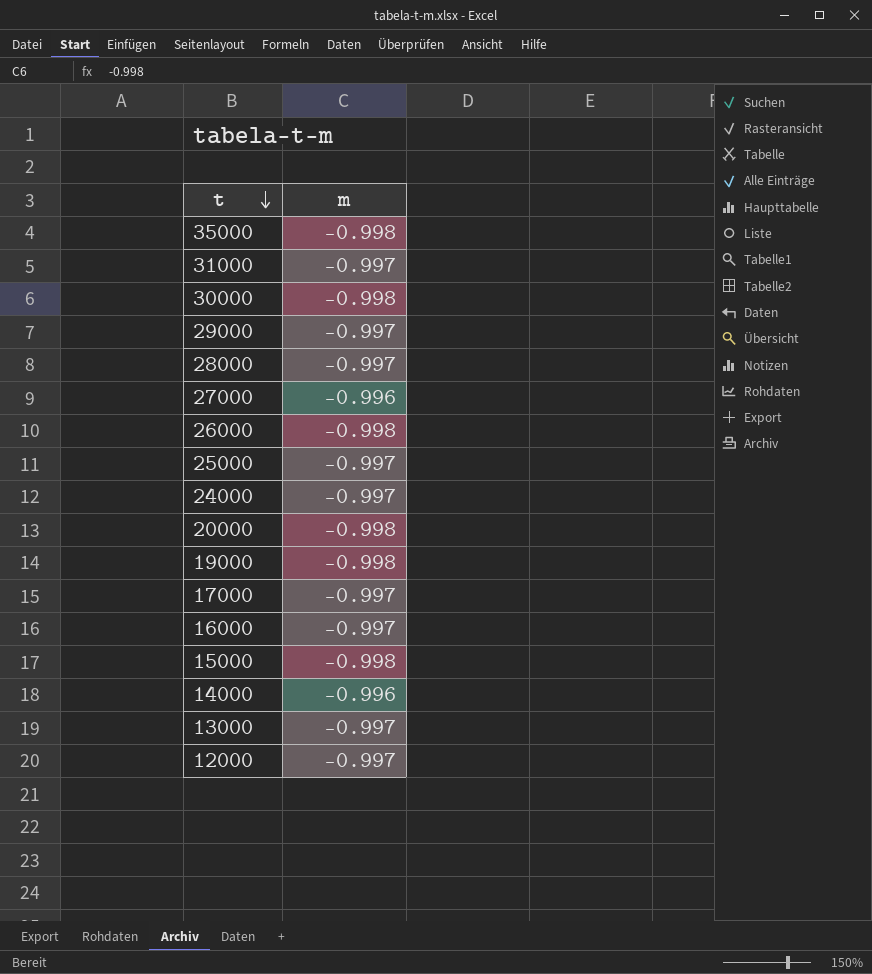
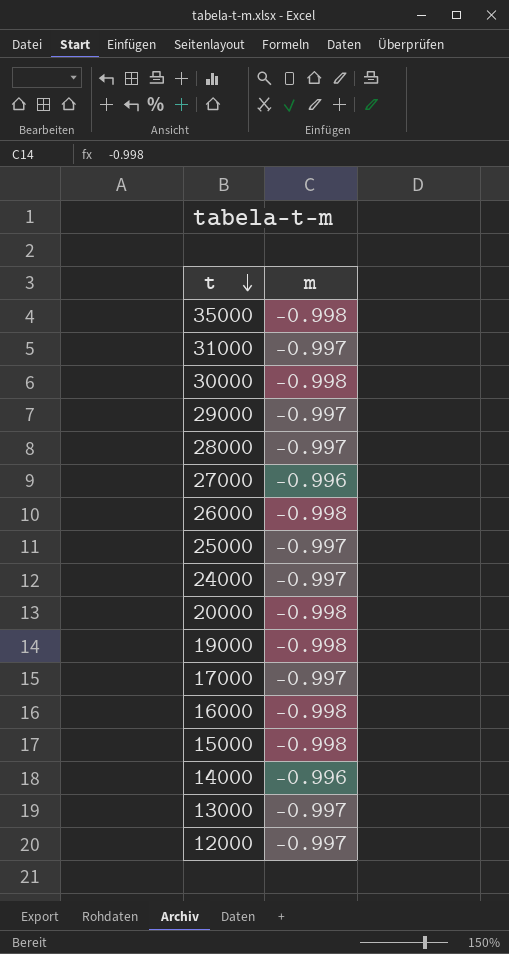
16000 | m: -0.997 -> -0.998

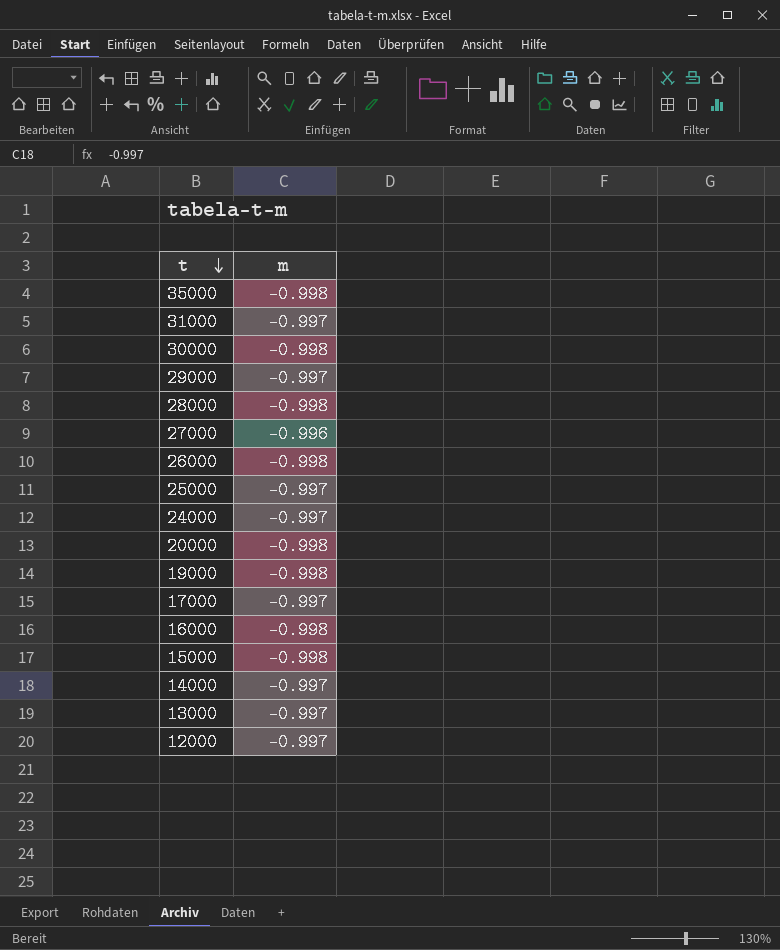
28000 | m: -0.997 -> -0.998
14000 | m: -0.996 -> -0.997

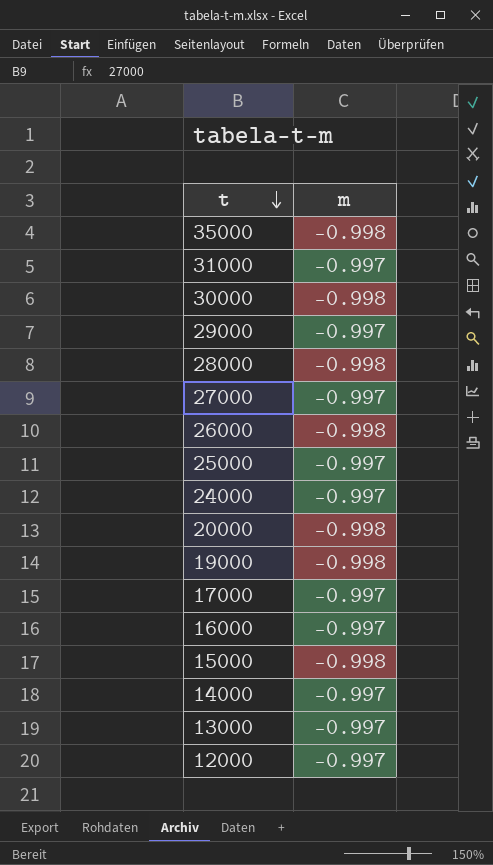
27000 | m: -0.996 -> -0.997
16000 | m: -0.998 -> -0.997

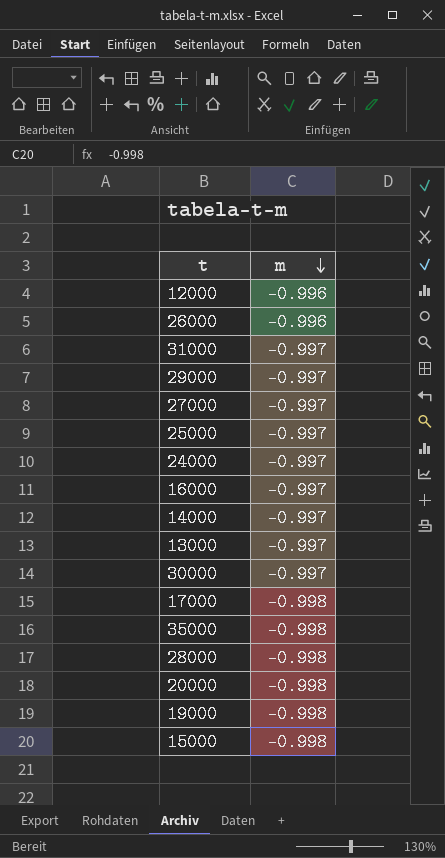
row order: t descending -> m descending
12000 | m: -0.997 -> -0.996
26000 | m: -0.998 -> -0.996
30000 | m: -0.998 -> -0.997
17000 | m: -0.997 -> -0.998

